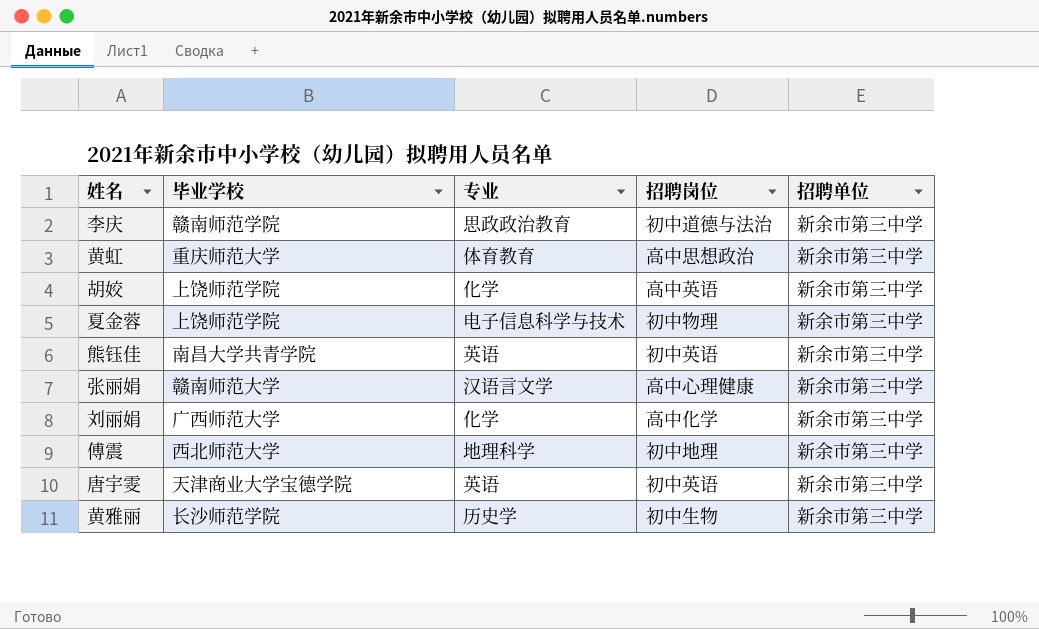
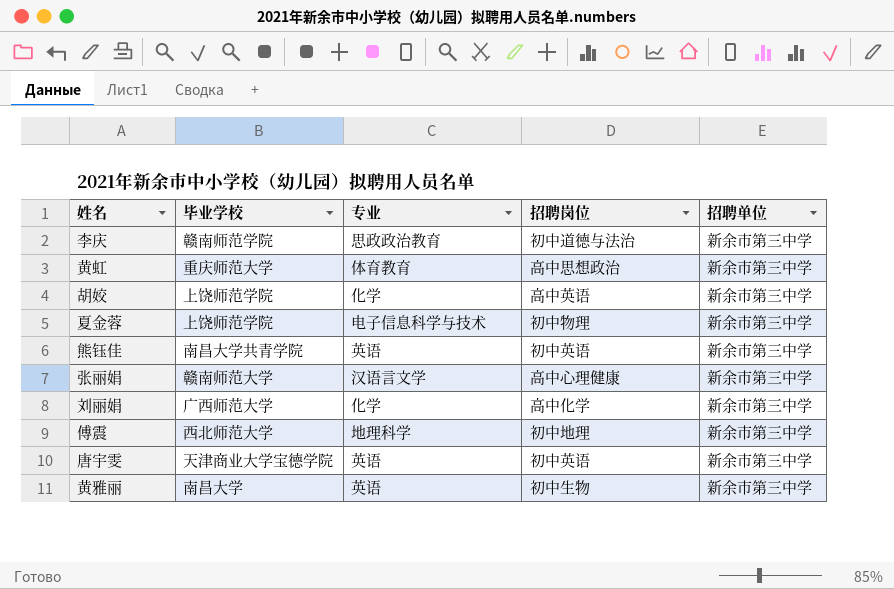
黄雅丽 | 毕业学校: 长沙师范学院 -> 南昌大学
黄雅丽 | 专业: 历史学 -> 英语

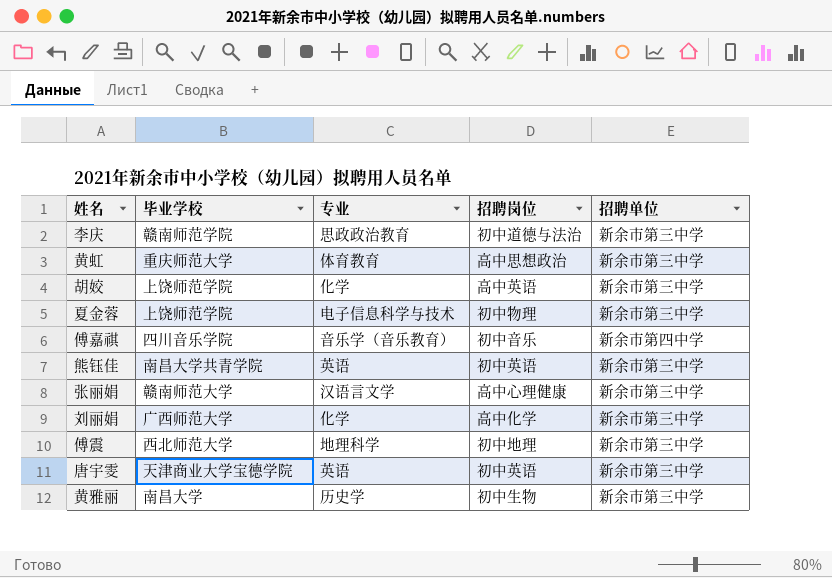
row 傅嘉祺: none -> 四川音乐学院 | 音乐学（音乐教育） | 初中音乐 | 新余市第四中学
黄雅丽 | 专业: 英语 -> 历史学

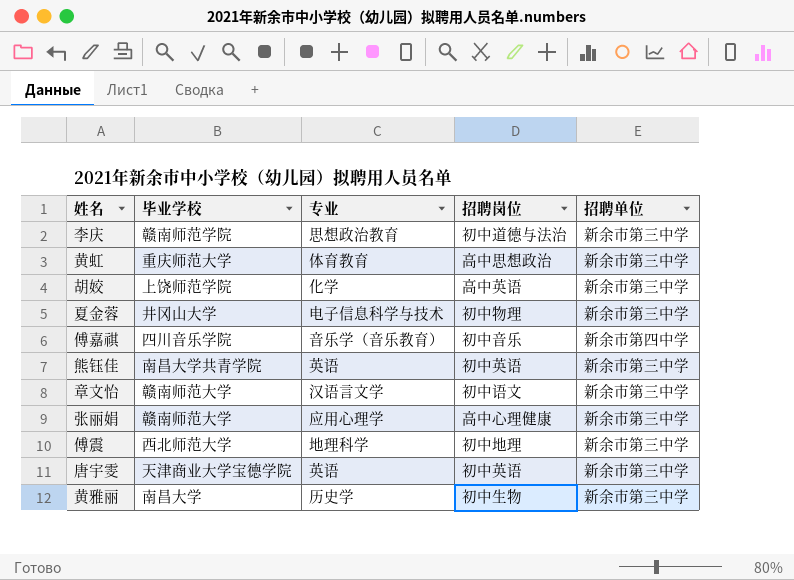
row 刘丽娟: 广西师范大学 | 化学 | 高中化学 | 新余市第三中学 -> none
李庆 | 专业: 思政政治教育 -> 思想政治教育
夏金蓉 | 毕业学校: 上饶师范学院 -> 井冈山大学
row 章文怡: none -> 赣南师范大学 | 汉语言文学 | 初中语文 | 新余市第三中学
张丽娟 | 专业: 汉语言文学 -> 应用心理学

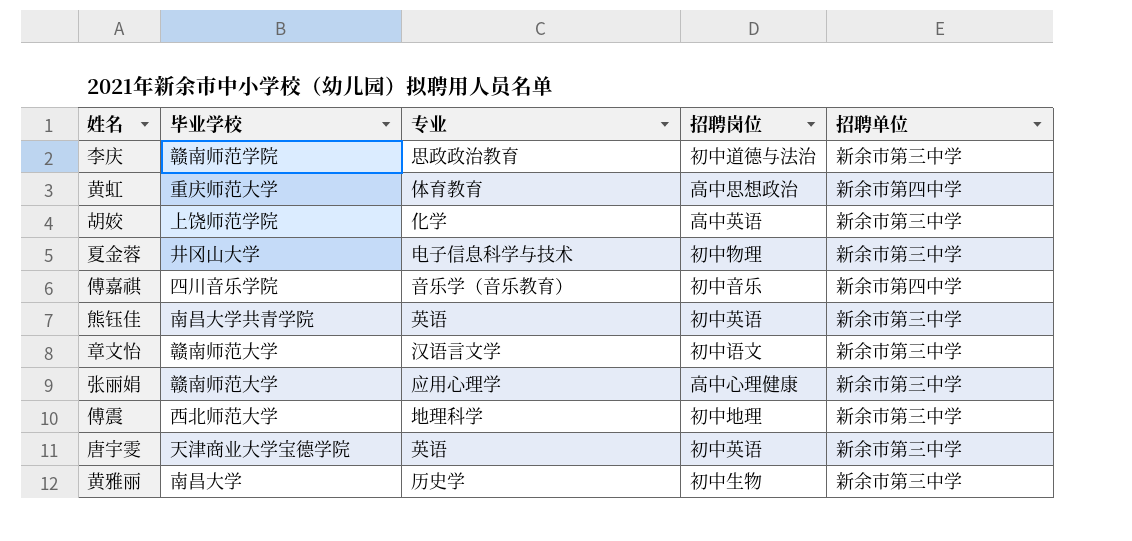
李庆 | 专业: 思想政治教育 -> 思政政治教育
黄虹 | 招聘单位: 新余市第三中学 -> 新余市第四中学

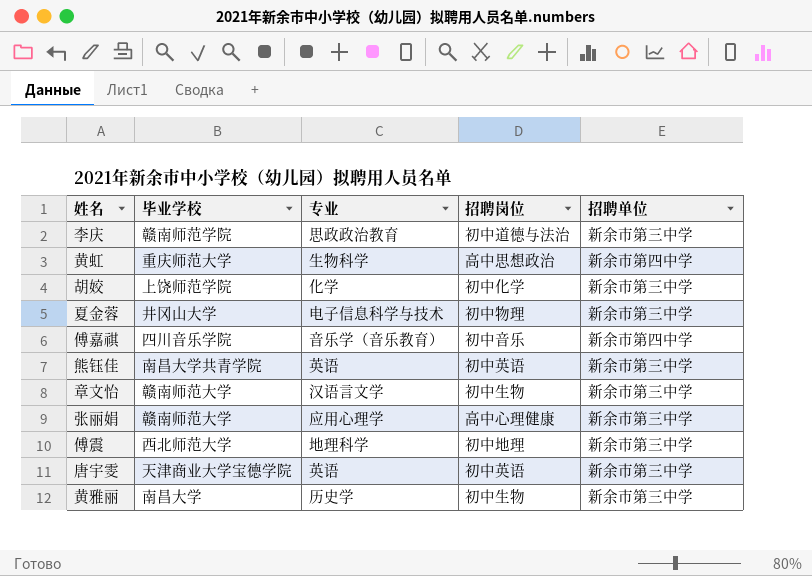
黄虹 | 专业: 体育教育 -> 生物科学
胡姣 | 招聘岗位: 高中英语 -> 初中化学
章文怡 | 招聘岗位: 初中语文 -> 初中生物

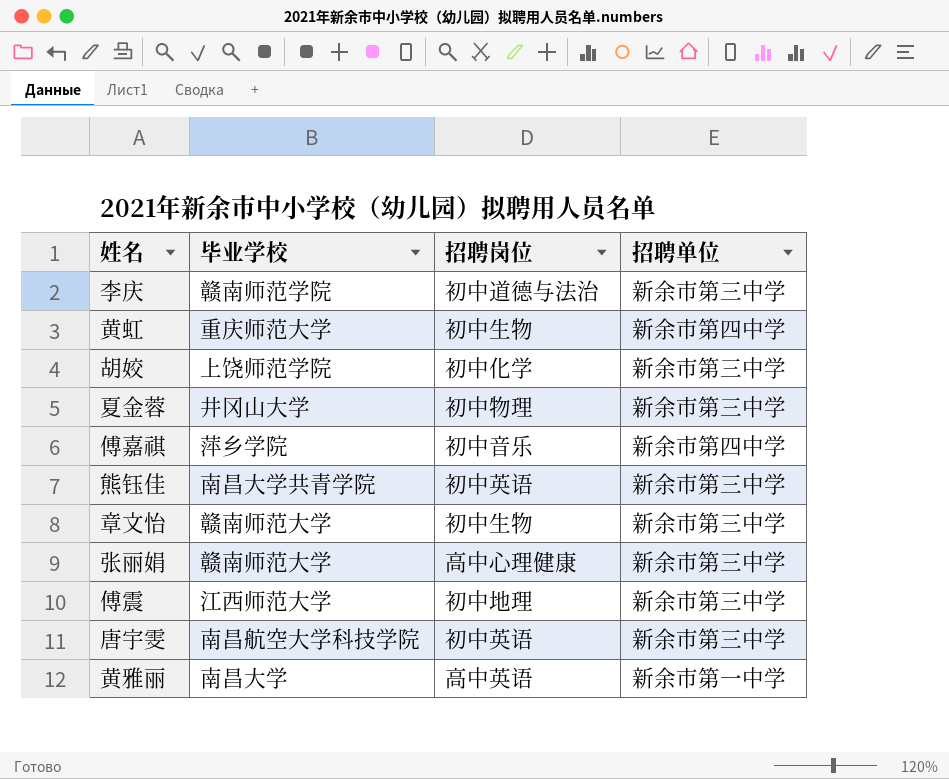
column 专业 | position: 3 -> none
黄虹 | 招聘岗位: 高中思想政治 -> 初中生物
傅嘉祺 | 毕业学校: 四川音乐学院 -> 萍乡学院
傅震 | 毕业学校: 西北师范大学 -> 江西师范大学
唐宇雯 | 毕业学校: 天津商业大学宝德学院 -> 南昌航空大学科技学院
黄雅丽 | 招聘岗位: 初中生物 -> 高中英语
黄雅丽 | 招聘单位: 新余市第三中学 -> 新余市第一中学

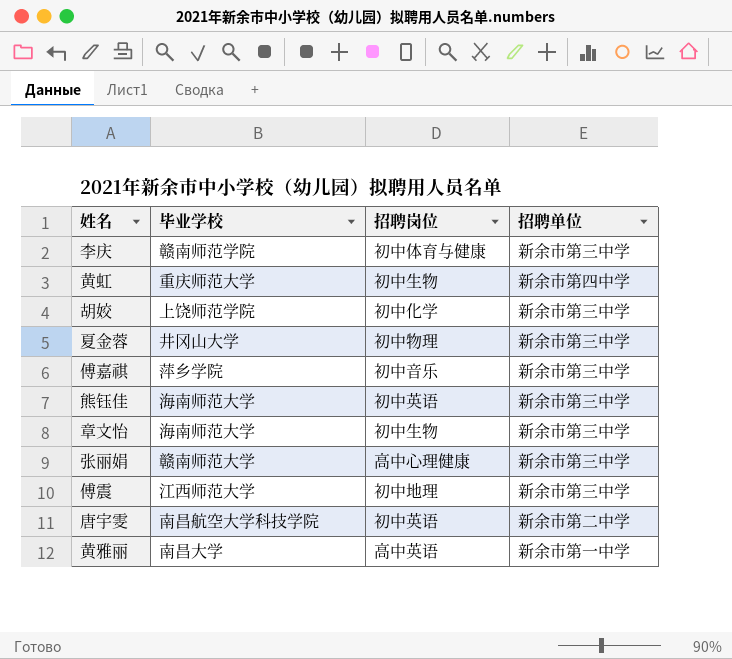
李庆 | 招聘岗位: 初中道德与法治 -> 初中体育与健康
傅嘉祺 | 招聘单位: 新余市第四中学 -> 新余市第三中学
熊钰佳 | 毕业学校: 南昌大学共青学院 -> 海南师范大学
章文怡 | 毕业学校: 赣南师范大学 -> 海南师范大学
唐宇雯 | 招聘单位: 新余市第三中学 -> 新余市第二中学

